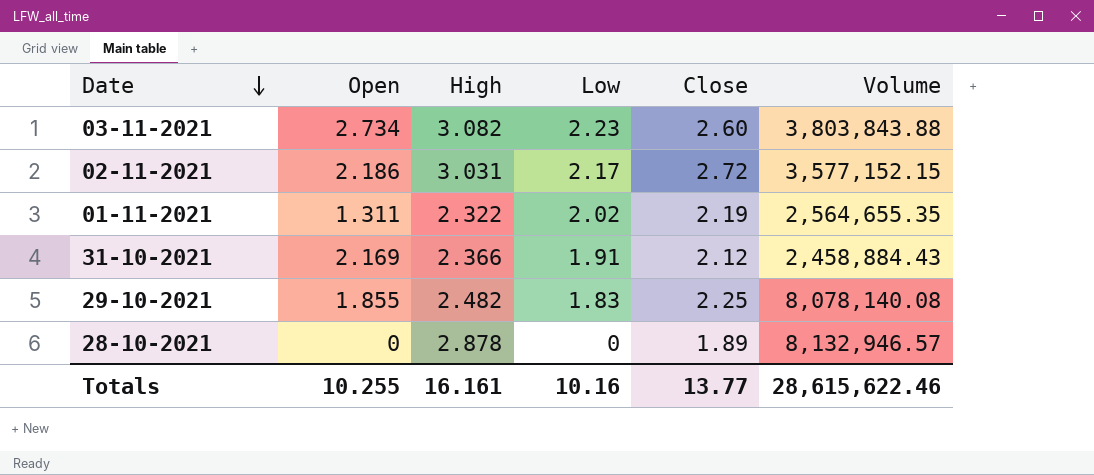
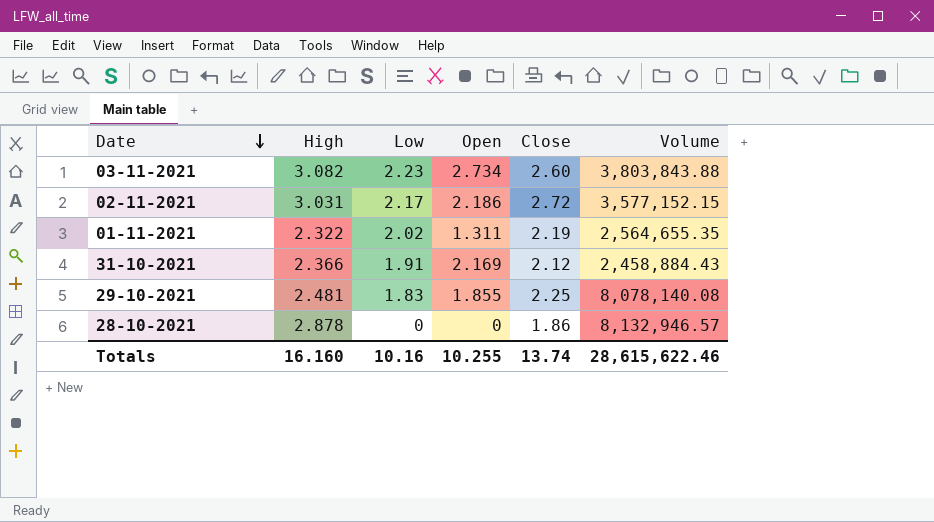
column Open | position: 2 -> 4
29-10-2021 | High: 2.482 -> 2.481
28-10-2021 | Close: 1.89 -> 1.86
Totals | High: 16.161 -> 16.160
Totals | Close: 13.77 -> 13.74

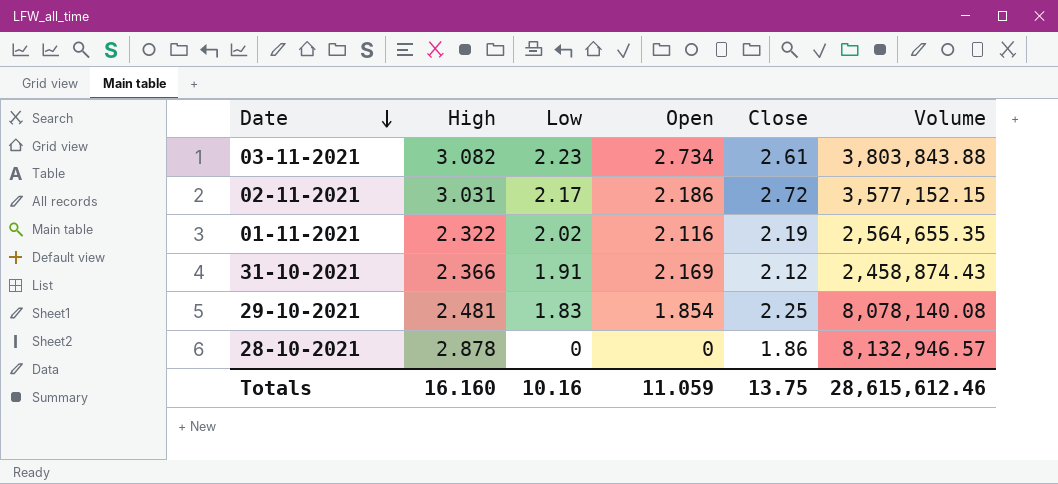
03-11-2021 | Close: 2.60 -> 2.61
01-11-2021 | Open: 1.311 -> 2.116
31-10-2021 | Volume: 2,458,884.43 -> 2,458,874.43
29-10-2021 | Open: 1.855 -> 1.854
Totals | Open: 10.255 -> 11.059
Totals | Close: 13.74 -> 13.75
Totals | Volume: 28,615,622.46 -> 28,615,612.46

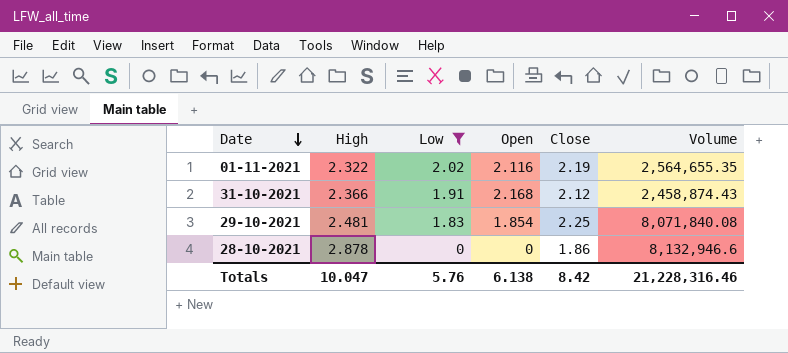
filter: none -> Low <= 2.02
31-10-2021 | Open: 2.169 -> 2.168
29-10-2021 | Volume: 8,078,140.08 -> 8,071,840.08
28-10-2021 | Volume: 8,132,946.57 -> 8,132,946.6
Totals | High: 16.160 -> 10.047
Totals | Low: 10.16 -> 5.76
Totals | Open: 11.059 -> 6.138
Totals | Close: 13.75 -> 8.42
Totals | Volume: 28,615,612.46 -> 21,228,316.46

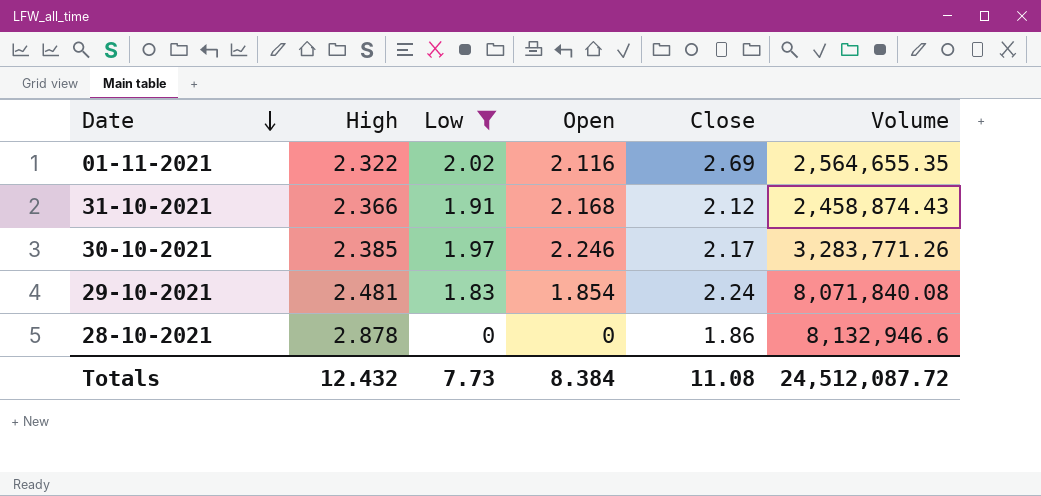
01-11-2021 | Close: 2.19 -> 2.69
row 30-10-2021: none -> 2.385 | 1.97 | 2.246 | 2.17 | 3,283,771.26
29-10-2021 | Close: 2.25 -> 2.24
Totals | High: 10.047 -> 12.432
Totals | Low: 5.76 -> 7.73
Totals | Open: 6.138 -> 8.384
Totals | Close: 8.42 -> 11.08
Totals | Volume: 21,228,316.46 -> 24,512,087.72

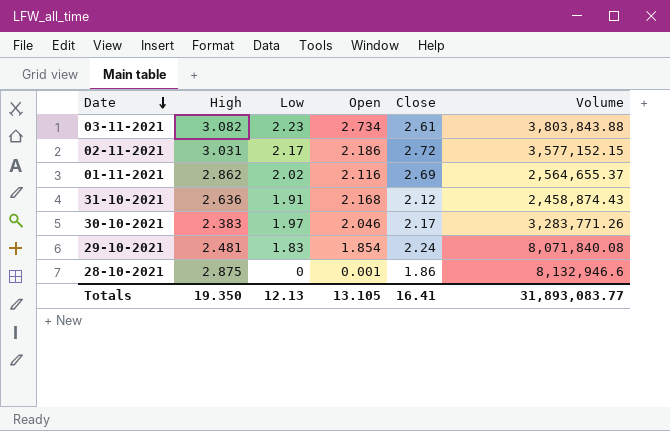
filter: Low <= 2.02 -> none
01-11-2021 | High: 2.322 -> 2.862
01-11-2021 | Volume: 2,564,655.35 -> 2,564,655.37
31-10-2021 | High: 2.366 -> 2.636
30-10-2021 | High: 2.385 -> 2.383
30-10-2021 | Open: 2.246 -> 2.046
28-10-2021 | High: 2.878 -> 2.875
28-10-2021 | Open: 0 -> 0.001
Totals | High: 12.432 -> 19.350
Totals | Low: 7.73 -> 12.13
Totals | Open: 8.384 -> 13.105
Totals | Close: 11.08 -> 16.41
Totals | Volume: 24,512,087.72 -> 31,893,083.77

